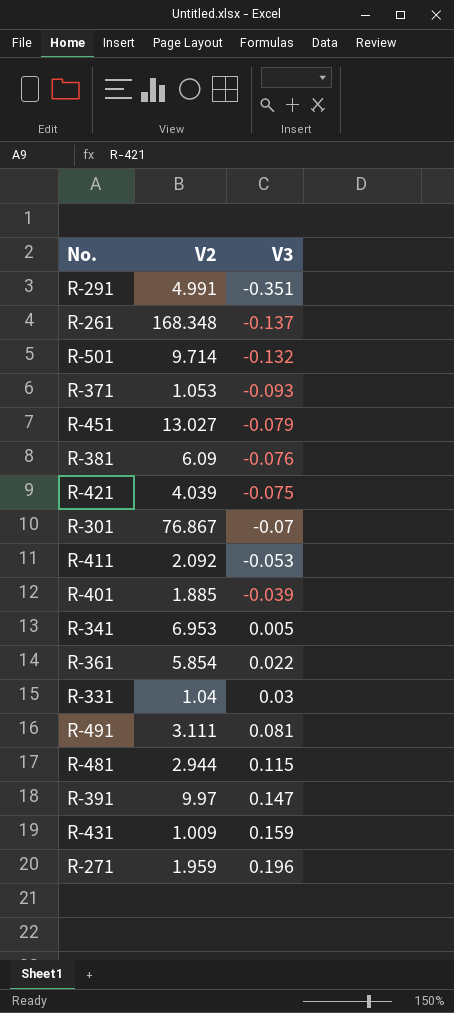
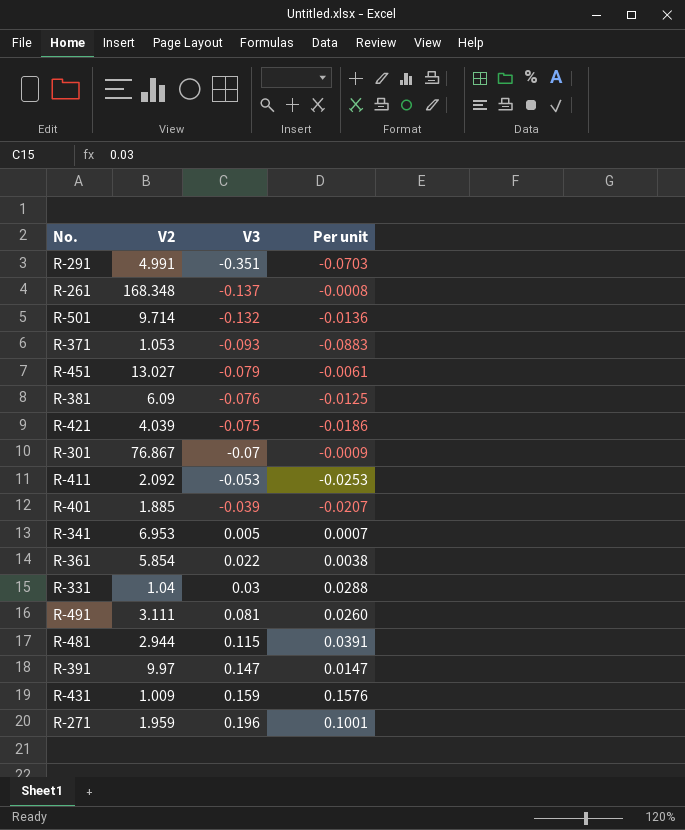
column Per unit | formula: none -> [V3] / [V2]

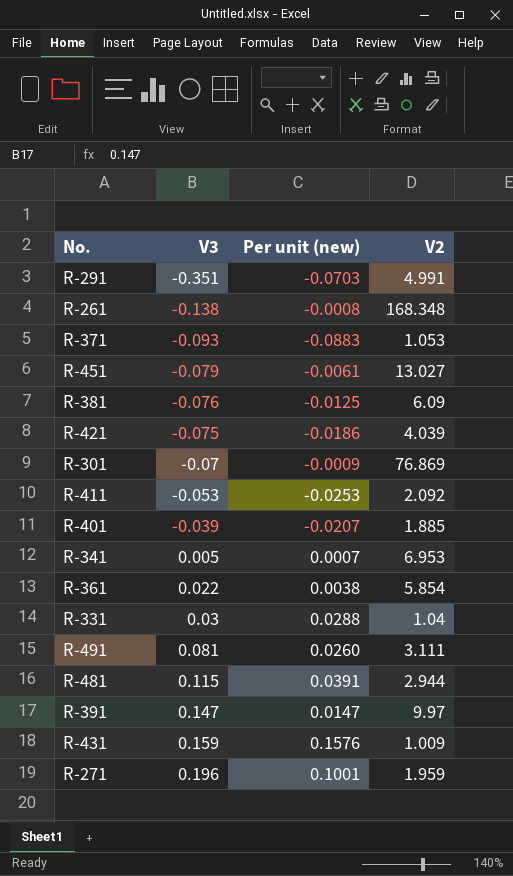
column name: Per unit -> Per unit (new)
column V2 | position: 2 -> 4
row R-501: 9.714 | -0.132 | -0.0136 -> none
R-261 | V3: -0.137 -> -0.138
R-301 | V2: 76.867 -> 76.869

